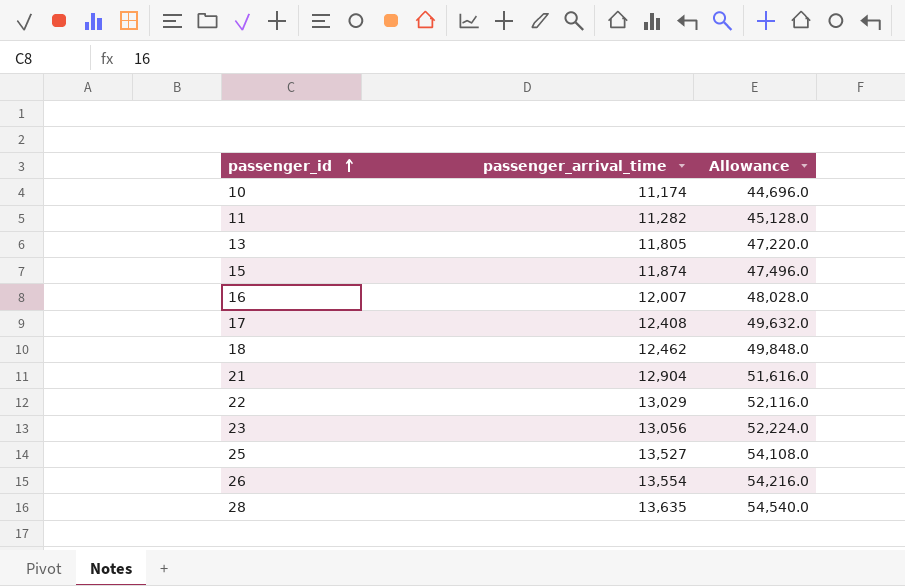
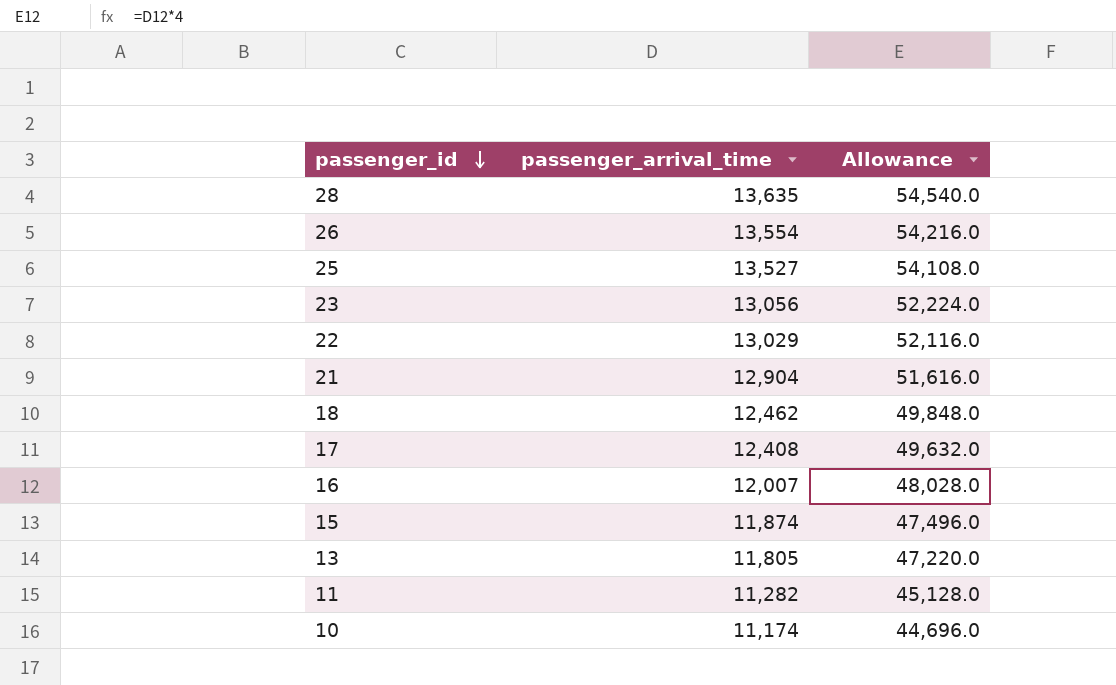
row order: passenger_id ascending -> passenger_id descending

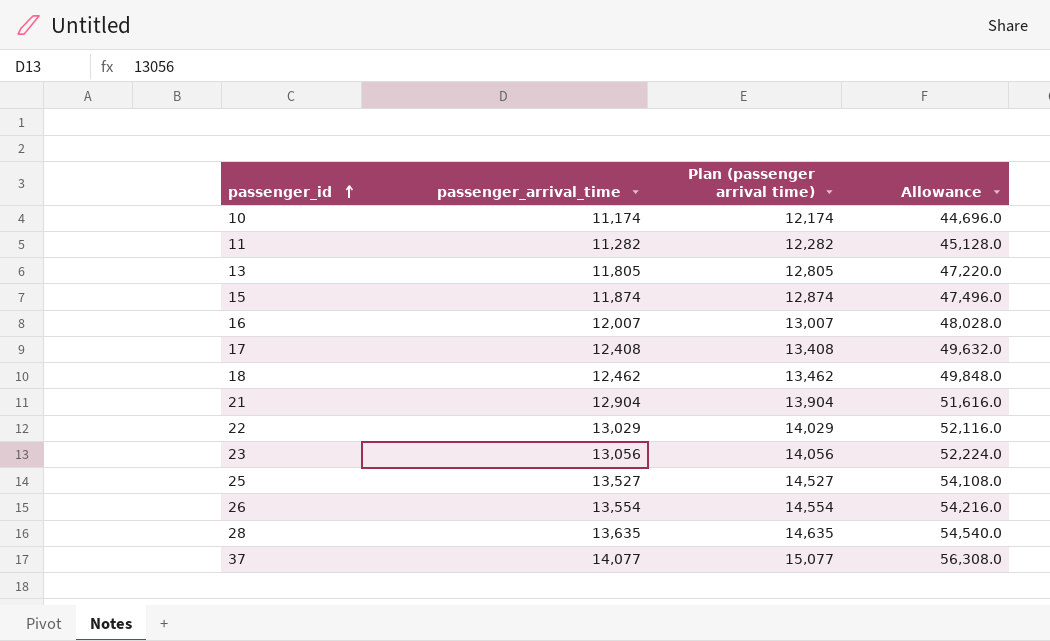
row order: passenger_id descending -> passenger_id ascending
column Plan (passenger arrival time) | formula: none -> [passenger_arrival_time] + 1000
row 37: none -> 14,077 | 15,077 | 56,308.0

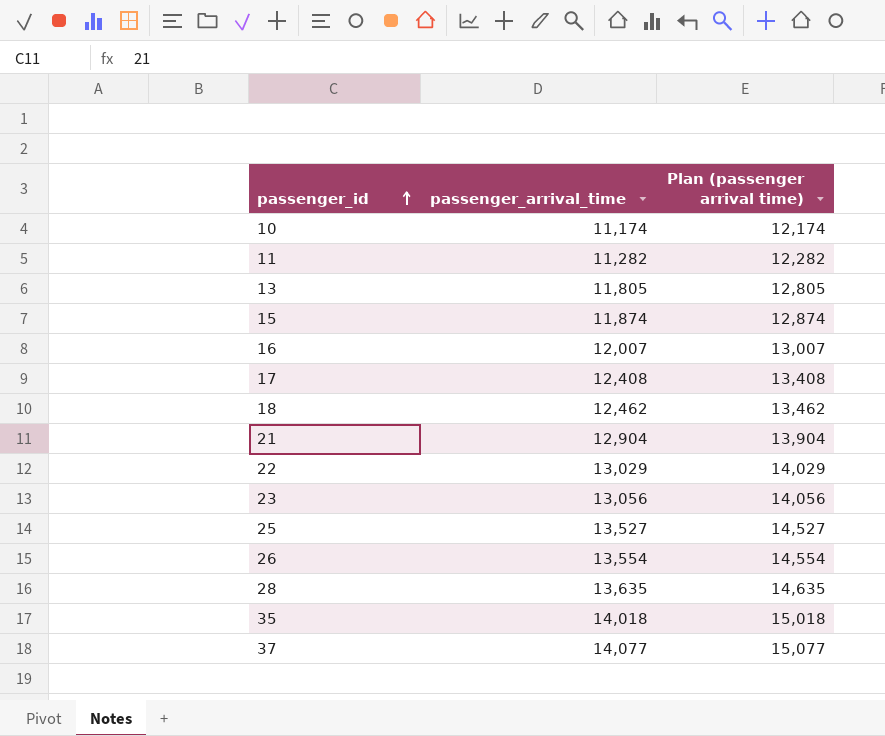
column Allowance | formula: [passenger_arrival_time] * 4 -> none
row 35: none -> 14,018 | 15,018

